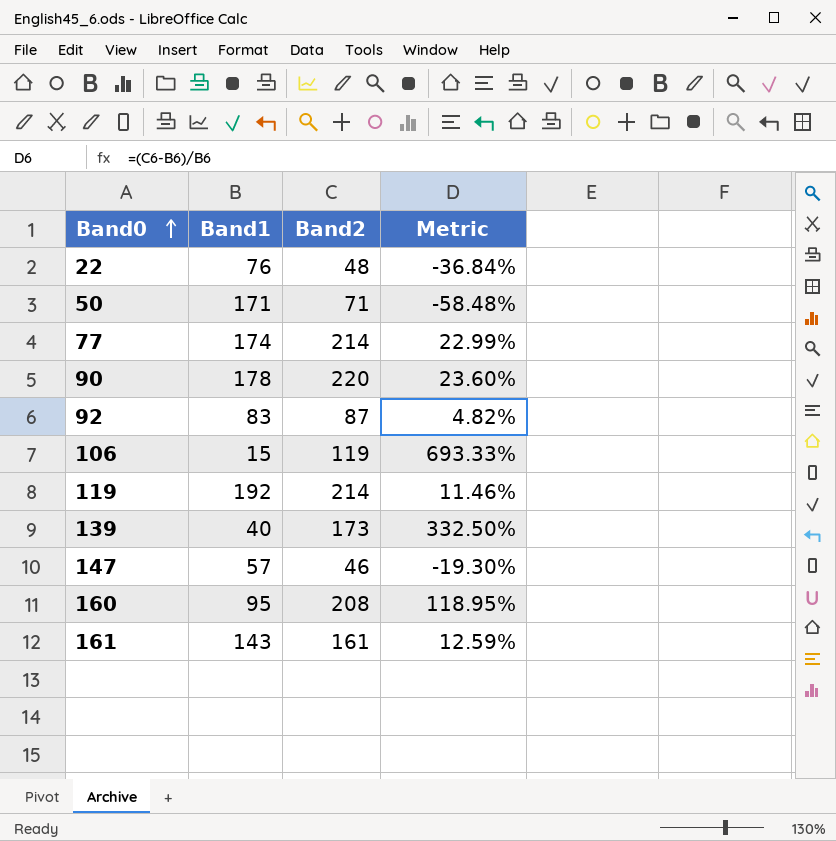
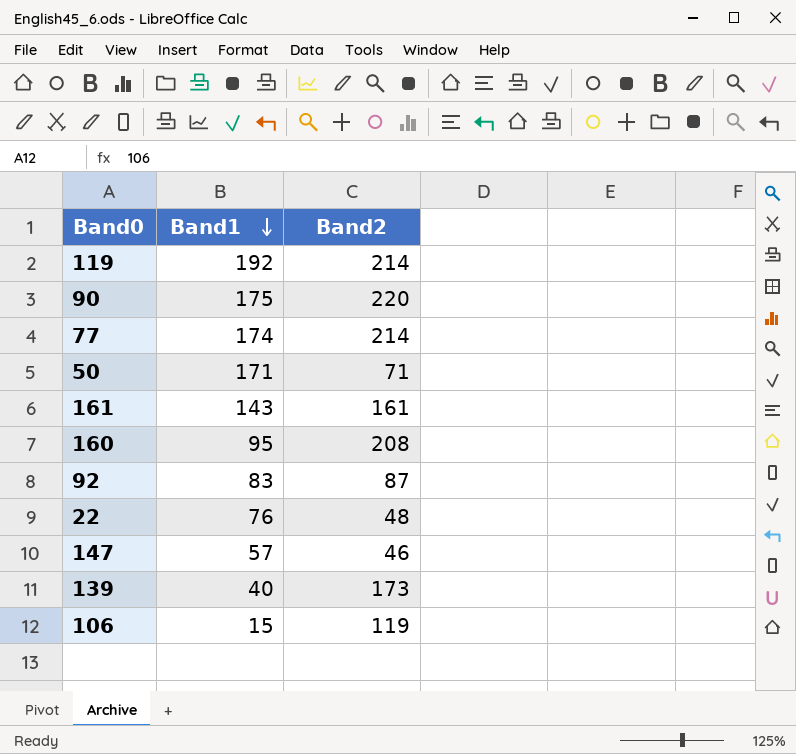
row order: Band0 ascending -> Band1 descending
column Metric | formula: ([Band2] - [Band1]) / [Band1] -> none
90 | Band1: 178 -> 175

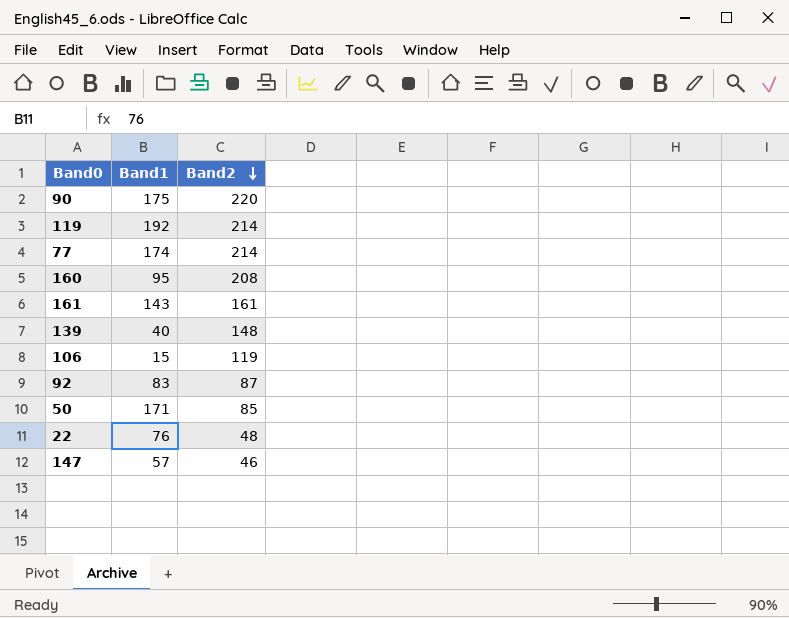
row order: Band1 descending -> Band2 descending
139 | Band2: 173 -> 148
50 | Band2: 71 -> 85

